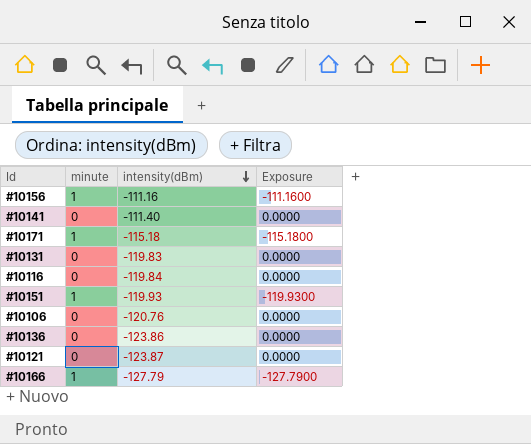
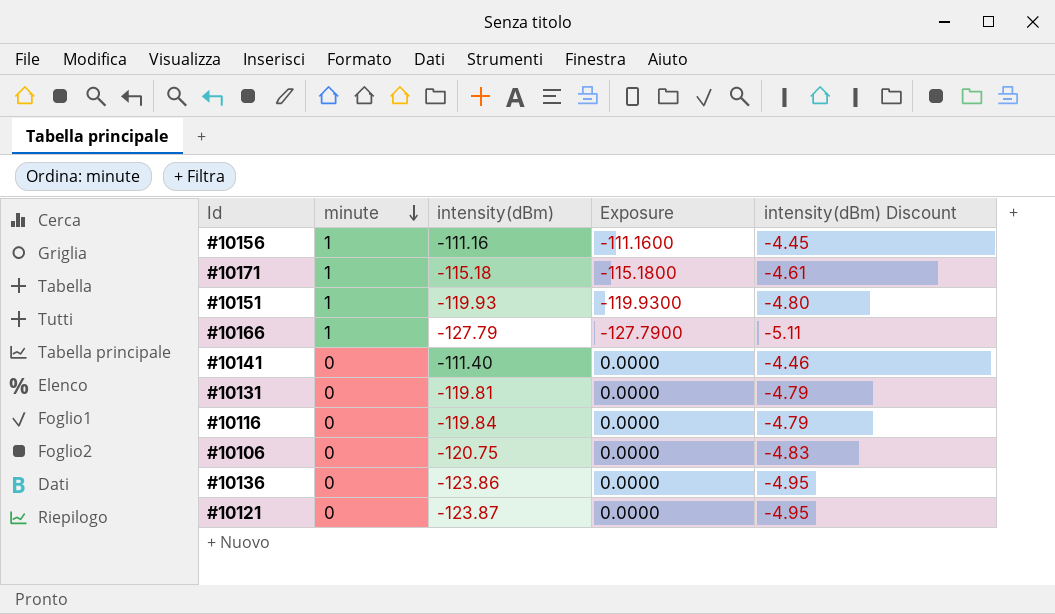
row order: intensity(dBm) descending -> minute descending
column intensity(dBm) Discount | formula: none -> [intensity(dBm)] * 0.04
#10131 | intensity(dBm): -119.83 -> -119.81
#10106 | intensity(dBm): -120.76 -> -120.75

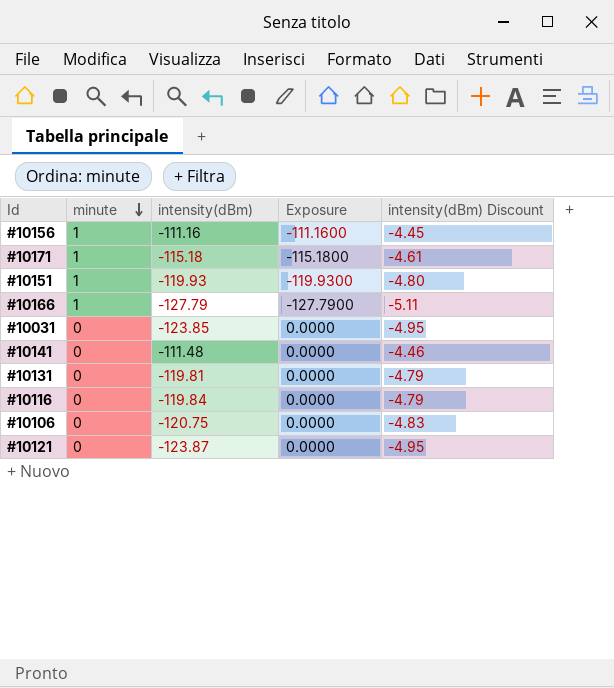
row #10136: 0 | -123.86 | 0.0000 | -4.95 -> none
row #10031: none -> 0 | -123.85 | 0.0000 | -4.95
#10141 | intensity(dBm): -111.40 -> -111.48

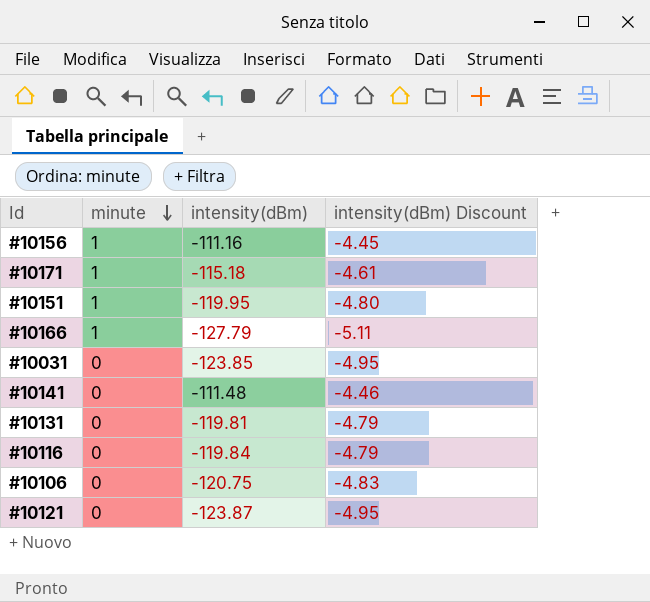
column Exposure | formula: [minute] * [intensity(dBm)] -> none
#10151 | intensity(dBm): -119.93 -> -119.95

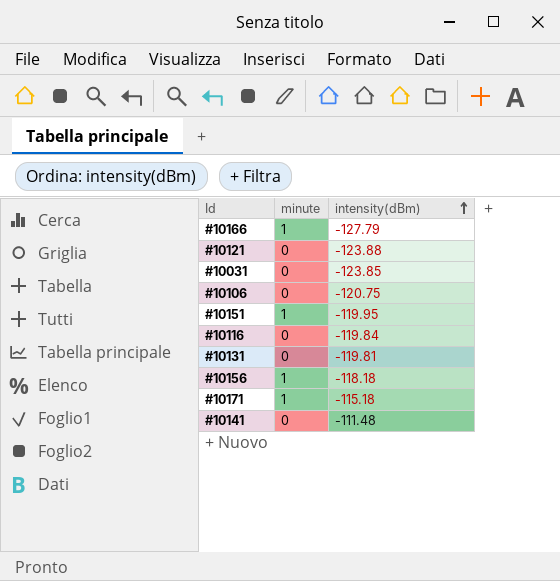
row order: minute descending -> intensity(dBm) ascending
column intensity(dBm) Discount | formula: [intensity(dBm)] * 0.04 -> none
#10121 | intensity(dBm): -123.87 -> -123.88
#10156 | intensity(dBm): -111.16 -> -118.18

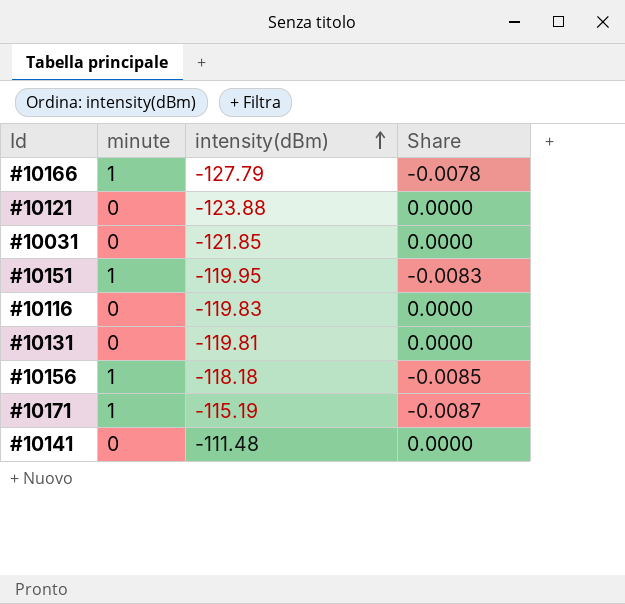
column Share | formula: none -> [minute] / [intensity(dBm)]
row #10106: 0 | -120.75 -> none
#10031 | intensity(dBm): -123.85 -> -121.85
#10116 | intensity(dBm): -119.84 -> -119.83
#10171 | intensity(dBm): -115.18 -> -115.19

